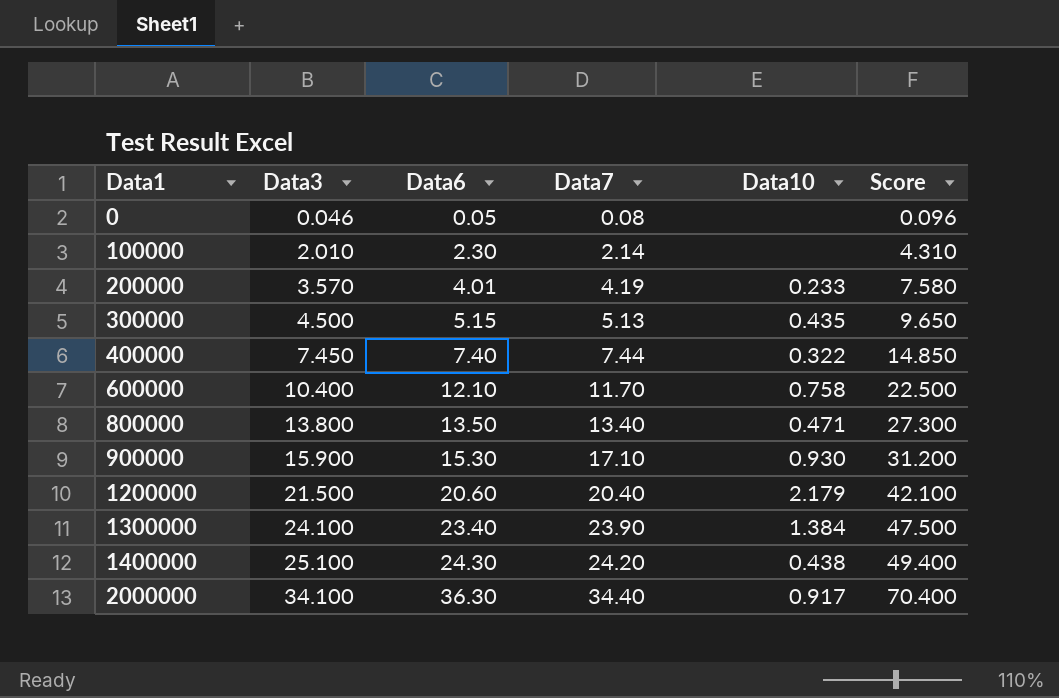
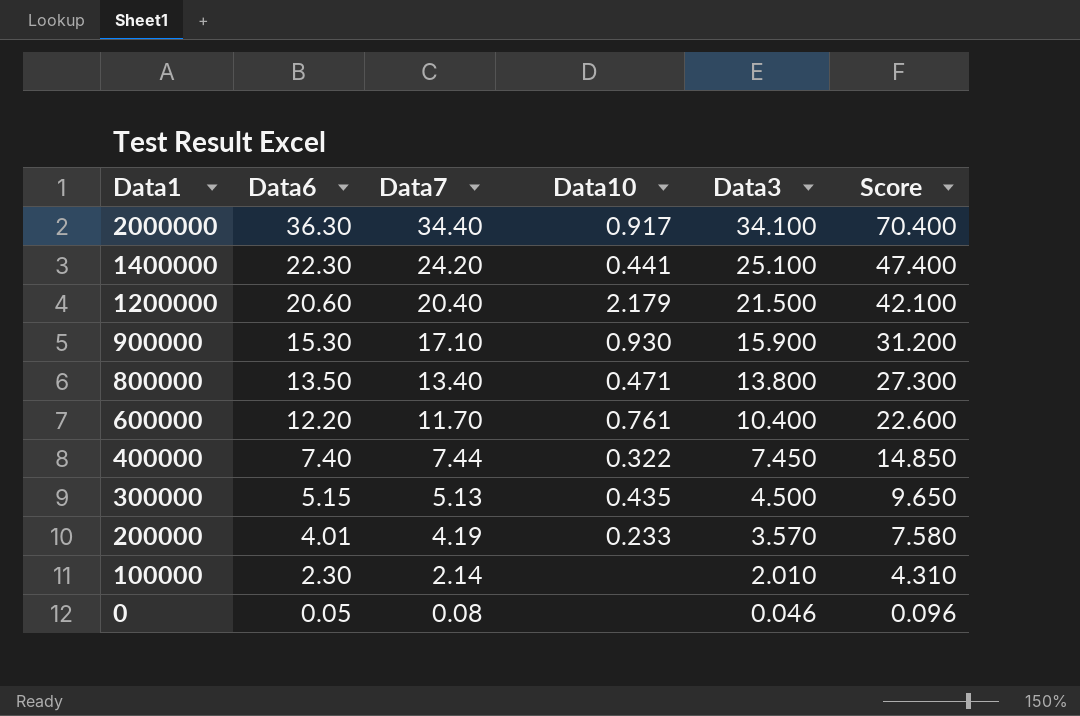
row order: Data1 ascending -> Data1 descending
column Data3 | position: 2 -> 5
row 1300000: 24.100 | 23.40 | 23.90 | 1.384 | 47.500 -> none
1400000 | Data6: 24.30 -> 22.30
1400000 | Data10: 0.438 -> 0.441
1400000 | Score: 49.400 -> 47.400
600000 | Data6: 12.10 -> 12.20
600000 | Data10: 0.758 -> 0.761
600000 | Score: 22.500 -> 22.600

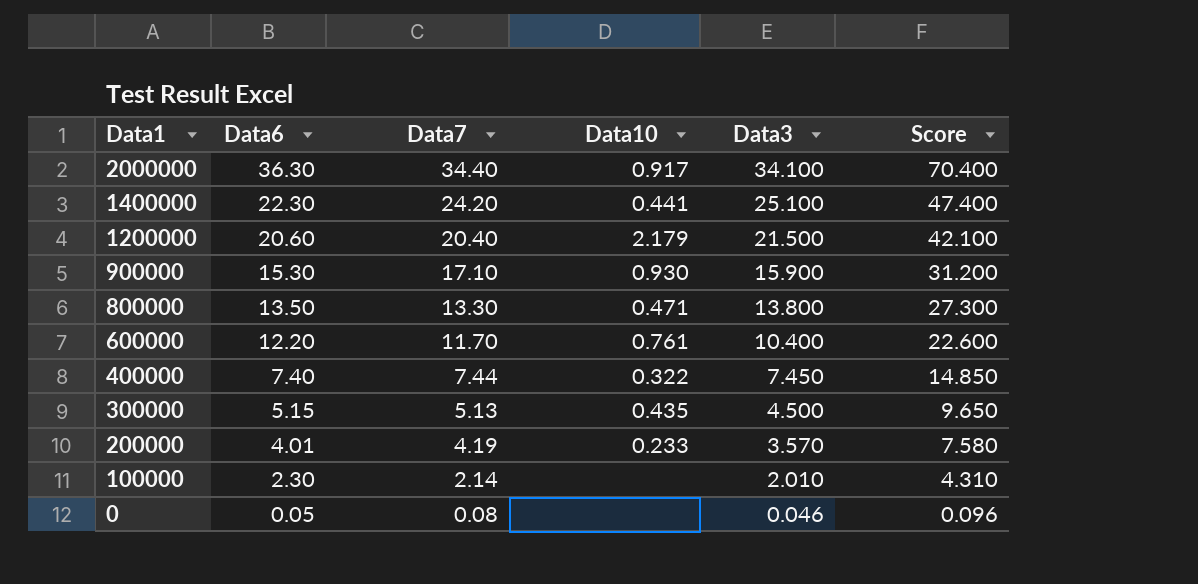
800000 | Data7: 13.40 -> 13.30

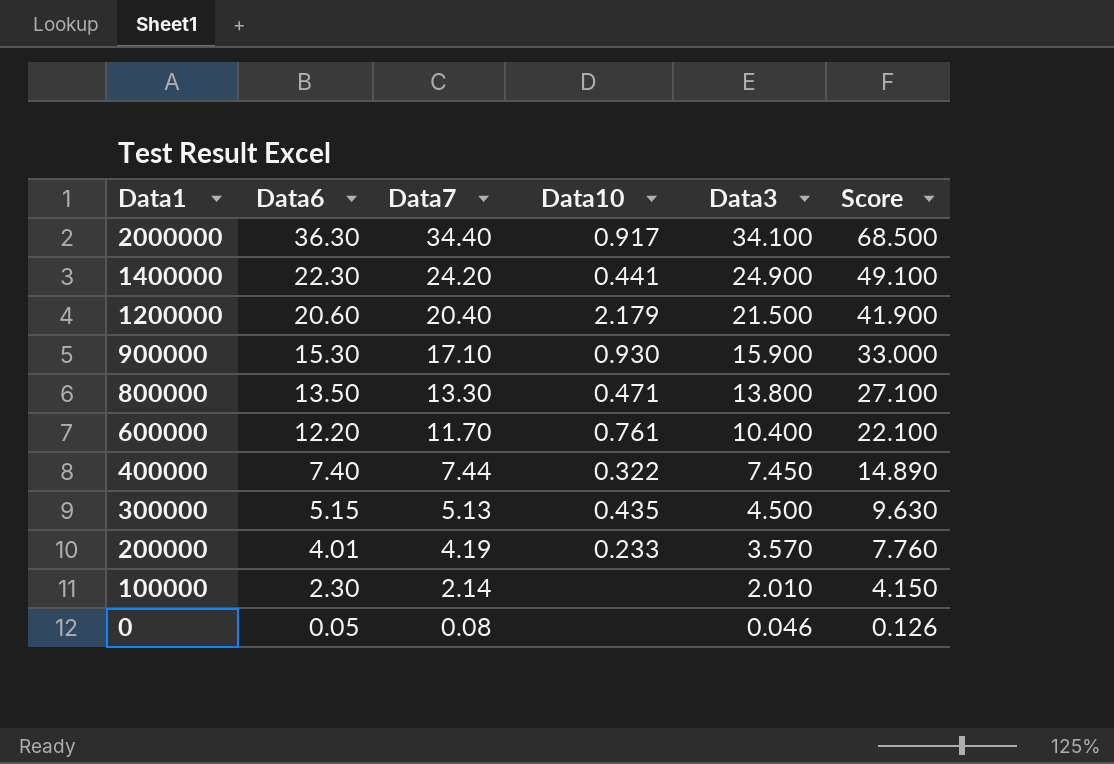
column Score | formula: [Data6] + [Data3] -> [Data7] + [Data3]
1400000 | Data3: 25.100 -> 24.900

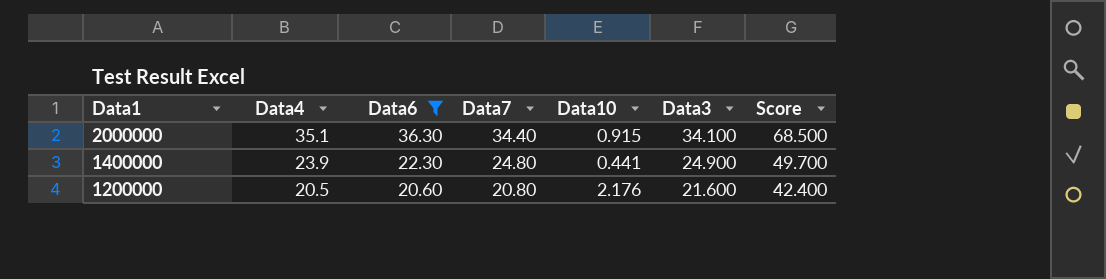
filter: none -> Data6 >= 20.60
column Data4 | position: none -> 2
2000000 | Data10: 0.917 -> 0.915
1400000 | Data7: 24.20 -> 24.80
1400000 | Score: 49.100 -> 49.700
1200000 | Data7: 20.40 -> 20.80
1200000 | Data10: 2.179 -> 2.176
1200000 | Data3: 21.500 -> 21.600
1200000 | Score: 41.900 -> 42.400

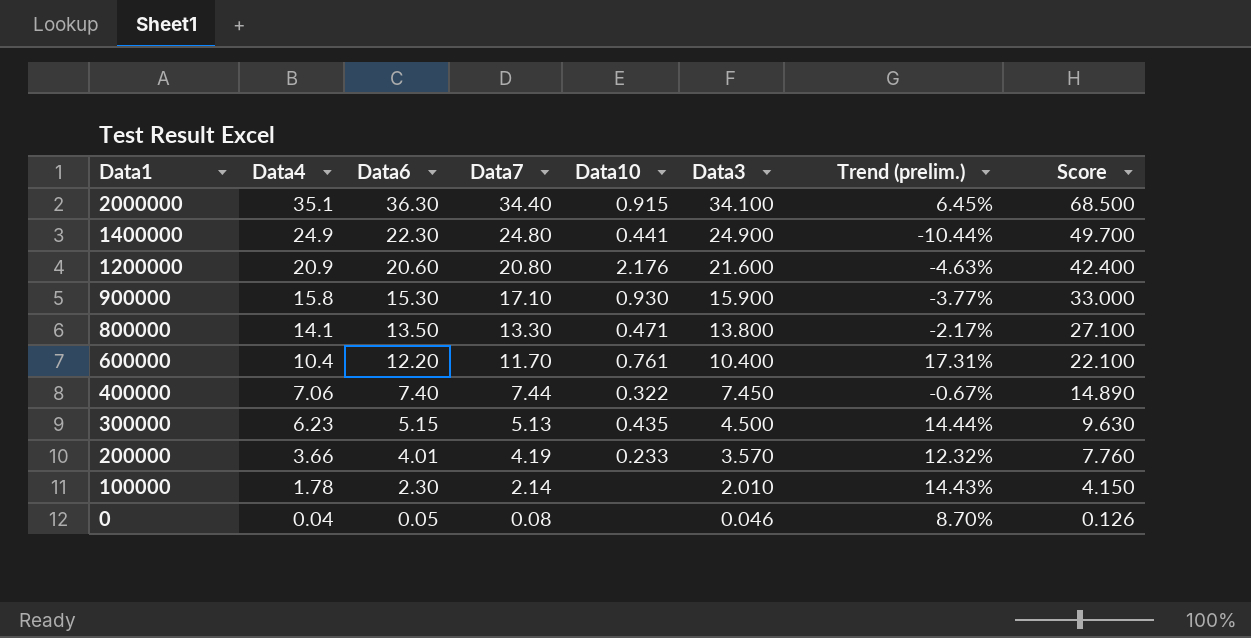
filter: Data6 >= 20.60 -> none
column Trend (prelim.) | formula: none -> ([Data6] - [Data3]) / [Data3]
1400000 | Data4: 23.9 -> 24.9
1200000 | Data4: 20.5 -> 20.9

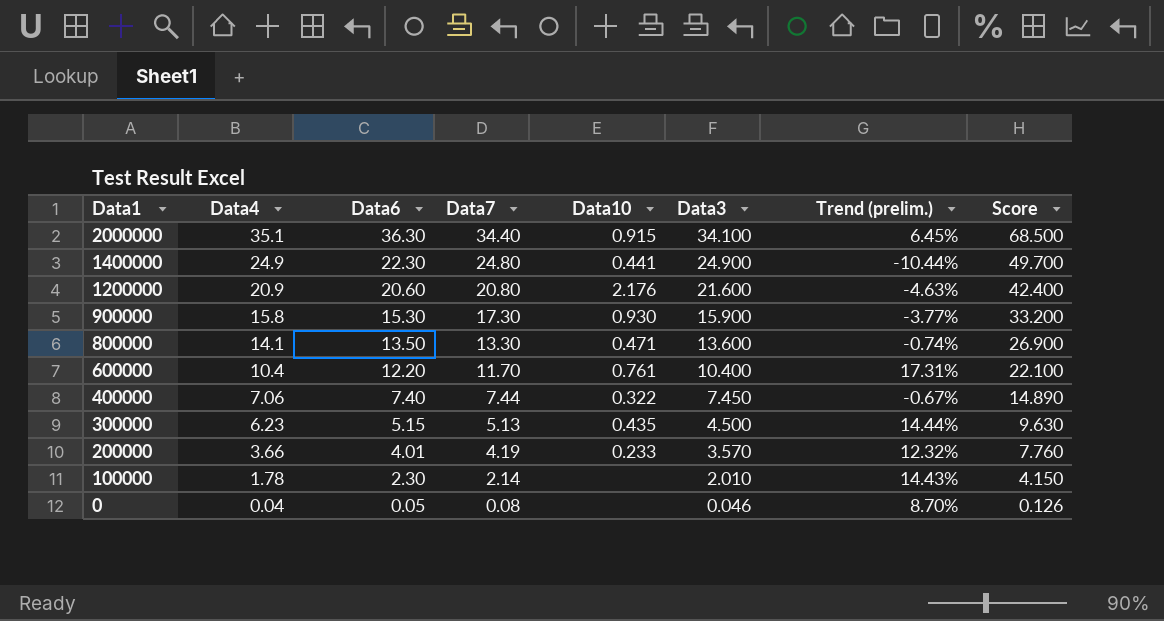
900000 | Data7: 17.10 -> 17.30
900000 | Score: 33.000 -> 33.200
800000 | Data3: 13.800 -> 13.600
800000 | Trend (prelim.): -2.17% -> -0.74%
800000 | Score: 27.100 -> 26.900

